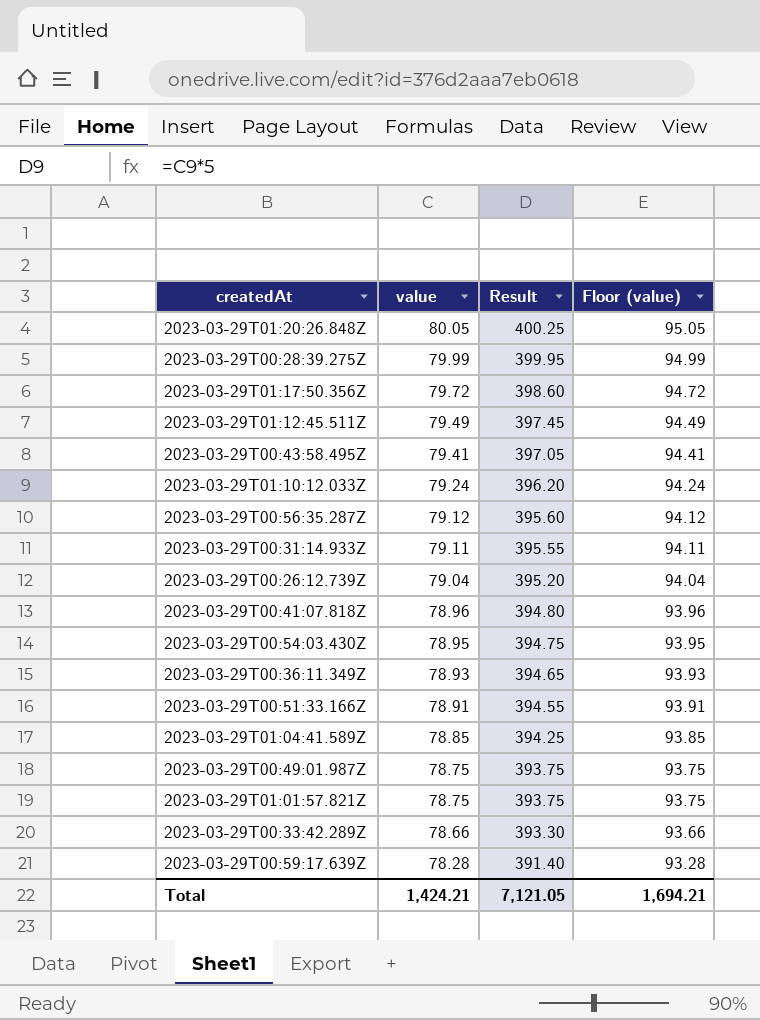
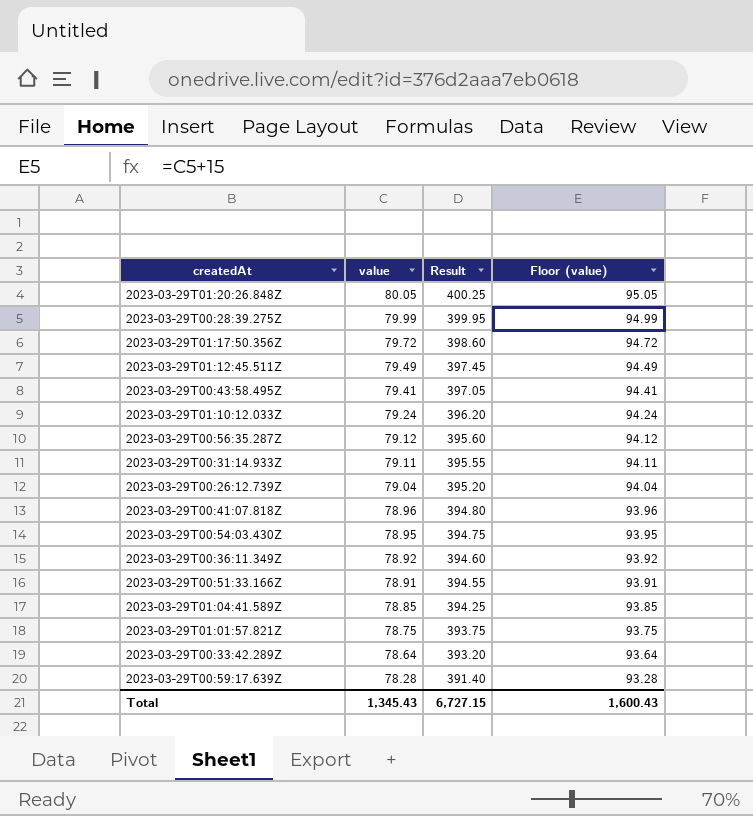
row 2023-03-29T00:49:01.987Z: 78.75 | 393.75 | 93.75 -> none
2023-03-29T00:36:11.349Z | value: 78.93 -> 78.92
2023-03-29T00:36:11.349Z | Result: 394.65 -> 394.60
2023-03-29T00:36:11.349Z | Floor (value): 93.93 -> 93.92
2023-03-29T00:33:42.289Z | value: 78.66 -> 78.64
2023-03-29T00:33:42.289Z | Result: 393.30 -> 393.20
2023-03-29T00:33:42.289Z | Floor (value): 93.66 -> 93.64
Total | value: 1,424.21 -> 1,345.43
Total | Result: 7,121.05 -> 6,727.15
Total | Floor (value): 1,694.21 -> 1,600.43

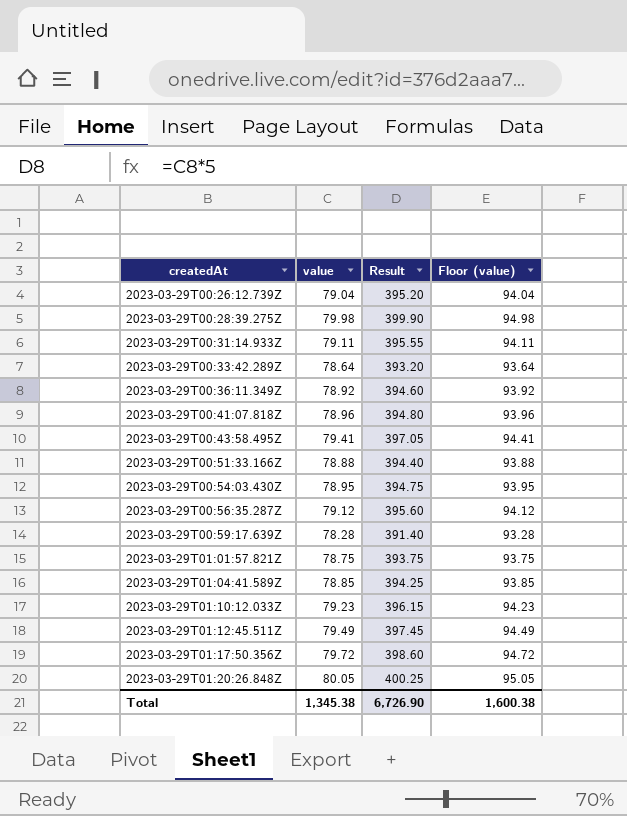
row order: value descending -> createdAt ascending
2023-03-29T00:28:39.275Z | value: 79.99 -> 79.98
2023-03-29T00:28:39.275Z | Result: 399.95 -> 399.90
2023-03-29T00:28:39.275Z | Floor (value): 94.99 -> 94.98
2023-03-29T00:51:33.166Z | value: 78.91 -> 78.88
2023-03-29T00:51:33.166Z | Result: 394.55 -> 394.40
2023-03-29T00:51:33.166Z | Floor (value): 93.91 -> 93.88
2023-03-29T01:10:12.033Z | value: 79.24 -> 79.23
2023-03-29T01:10:12.033Z | Result: 396.20 -> 396.15
2023-03-29T01:10:12.033Z | Floor (value): 94.24 -> 94.23
Total | value: 1,345.43 -> 1,345.38
Total | Result: 6,727.15 -> 6,726.90
Total | Floor (value): 1,600.43 -> 1,600.38

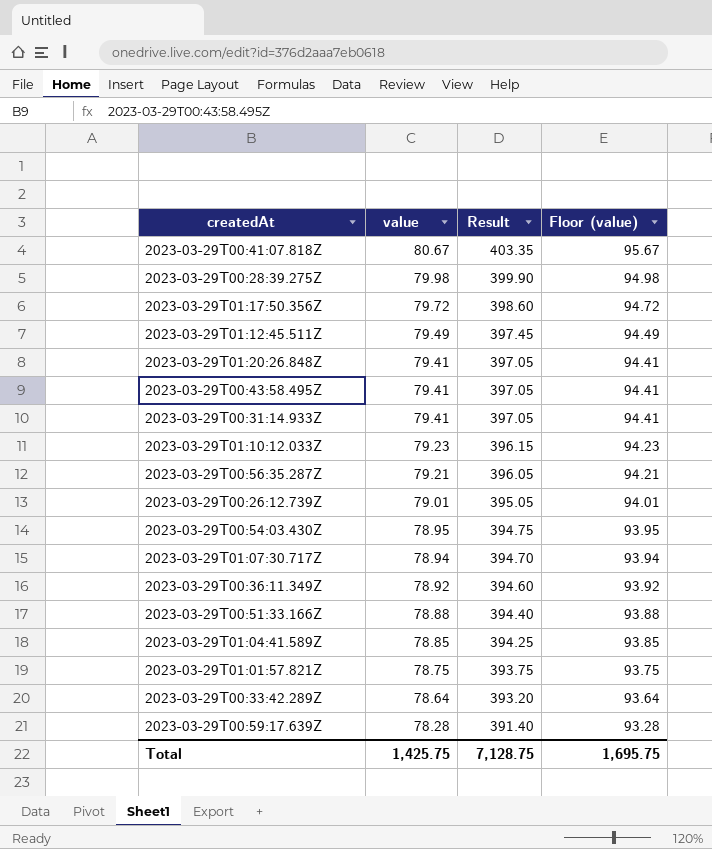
row order: createdAt ascending -> value descending
2023-03-29T00:41:07.818Z | value: 78.96 -> 80.67
2023-03-29T00:41:07.818Z | Result: 394.80 -> 403.35
2023-03-29T00:41:07.818Z | Floor (value): 93.96 -> 95.67
2023-03-29T01:20:26.848Z | value: 80.05 -> 79.41
2023-03-29T01:20:26.848Z | Result: 400.25 -> 397.05
2023-03-29T01:20:26.848Z | Floor (value): 95.05 -> 94.41
2023-03-29T00:31:14.933Z | value: 79.11 -> 79.41
2023-03-29T00:31:14.933Z | Result: 395.55 -> 397.05
2023-03-29T00:31:14.933Z | Floor (value): 94.11 -> 94.41
2023-03-29T00:56:35.287Z | value: 79.12 -> 79.21
2023-03-29T00:56:35.287Z | Result: 395.60 -> 396.05
2023-03-29T00:56:35.287Z | Floor (value): 94.12 -> 94.21
2023-03-29T00:26:12.739Z | value: 79.04 -> 79.01
2023-03-29T00:26:12.739Z | Result: 395.20 -> 395.05
2023-03-29T00:26:12.739Z | Floor (value): 94.04 -> 94.01
row 2023-03-29T01:07:30.717Z: none -> 78.94 | 394.70 | 93.94
Total | value: 1,345.38 -> 1,425.75
Total | Result: 6,726.90 -> 7,128.75
Total | Floor (value): 1,600.38 -> 1,695.75

